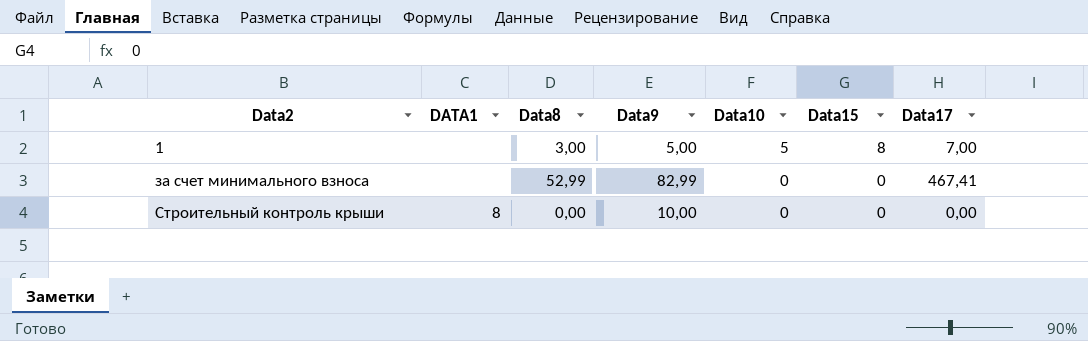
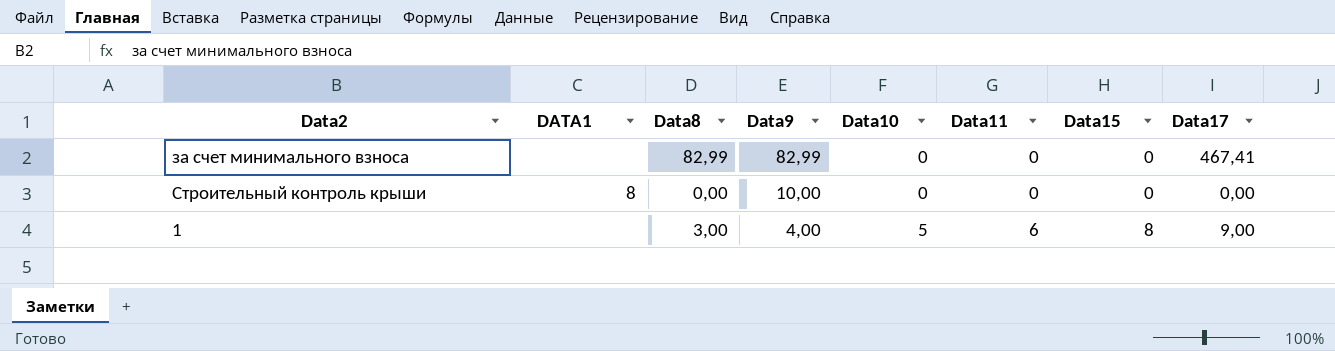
row order: Data2 ascending -> Data9 descending
column Data11 | position: none -> 6
за счет минимального взноса | Data8: 52,99 -> 82,99
1 | Data9: 5,00 -> 4,00
1 | Data17: 7,00 -> 9,00

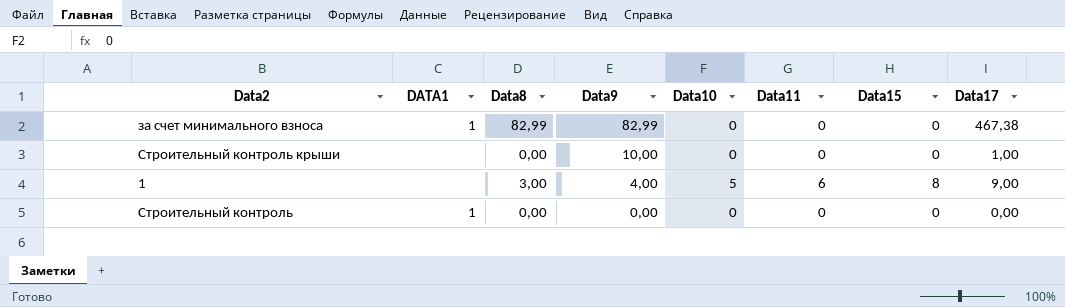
за счет минимального взноса | DATA1: none -> 1
за счет минимального взноса | Data17: 467,41 -> 467,38
Строительный контроль крыши | DATA1: 8 -> none
Строительный контроль крыши | Data17: 0,00 -> 1,00
row Строительный контроль: none -> 1 | 0,00 | 0,00 | 0 | 0 | 0 | 0,00

